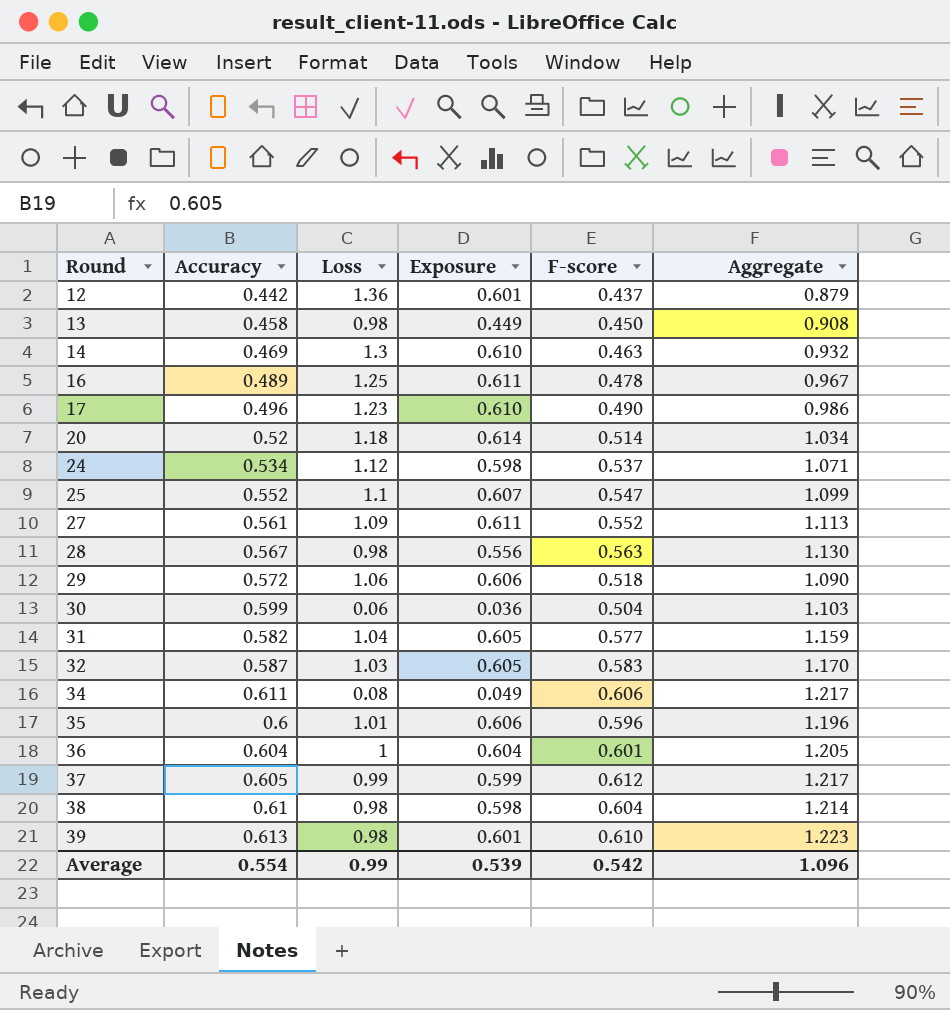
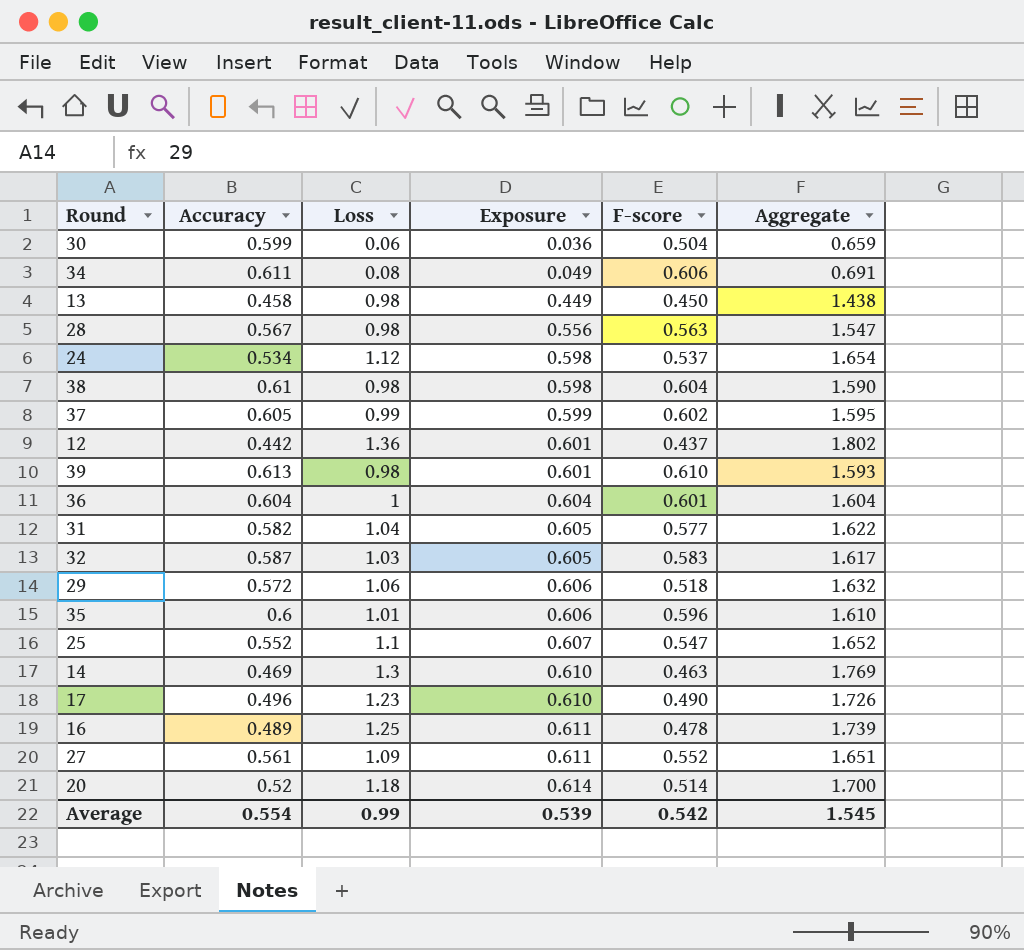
row order: Round ascending -> Exposure ascending
column Aggregate | formula: [Accuracy] + [F-score] -> [Accuracy] + [Loss]
37 | F-score: 0.612 -> 0.602
Average | Aggregate: 1.096 -> 1.545

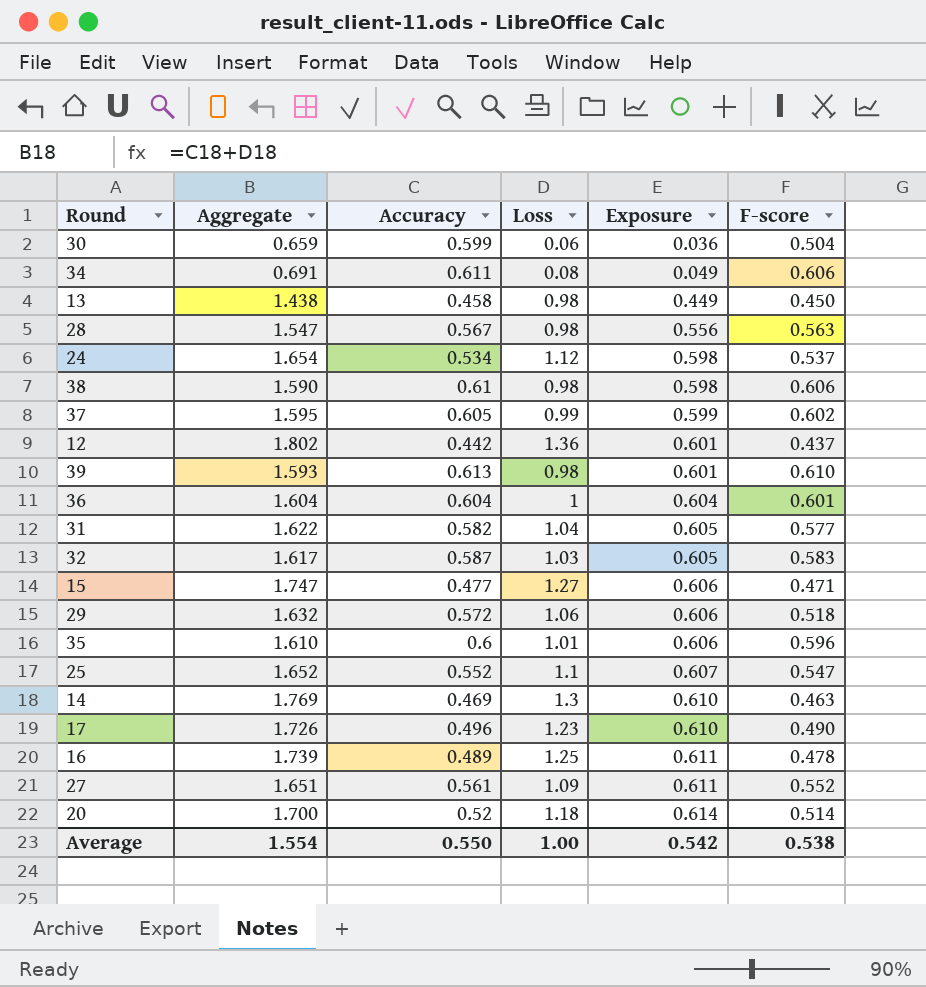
column Aggregate | position: 6 -> 2
38 | F-score: 0.604 -> 0.606
row 15: none -> 1.747 | 0.477 | 1.27 | 0.606 | 0.471
Average | Aggregate: 1.545 -> 1.554
Average | Accuracy: 0.554 -> 0.550
Average | Loss: 0.99 -> 1.00
Average | Exposure: 0.539 -> 0.542
Average | F-score: 0.542 -> 0.538

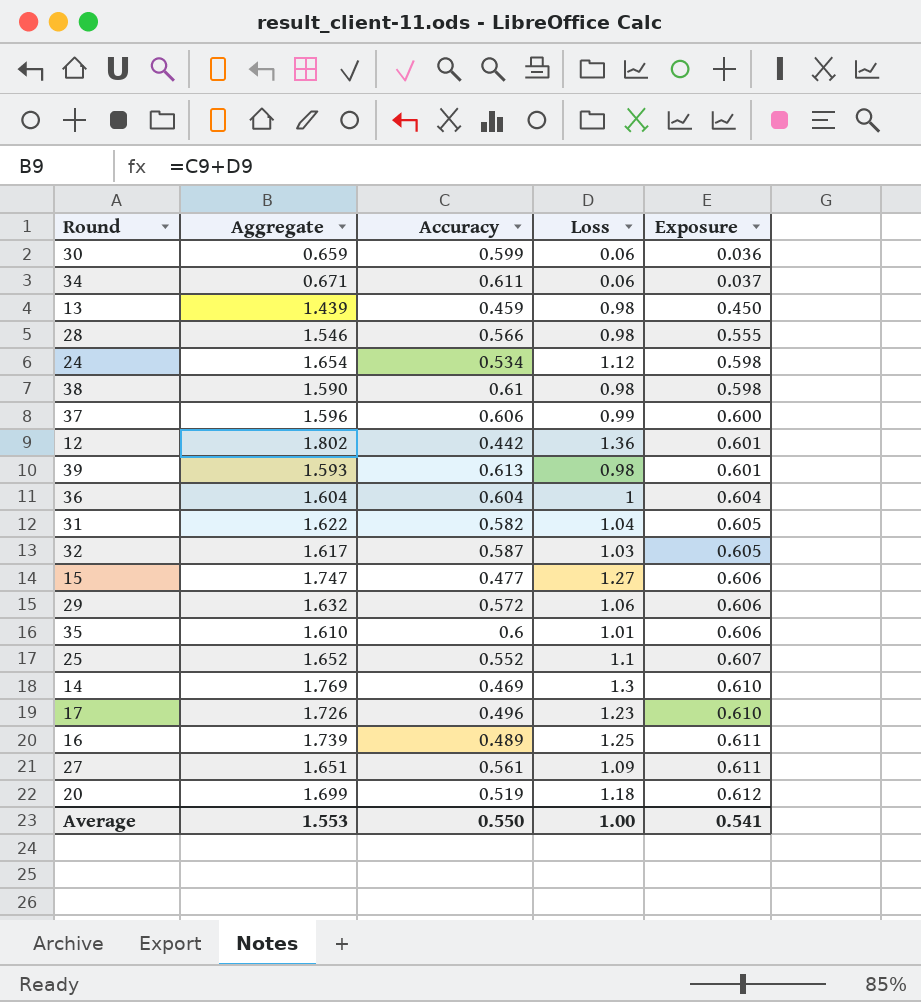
column F-score | position: 6 -> none
34 | Aggregate: 0.691 -> 0.671
34 | Loss: 0.08 -> 0.06
34 | Exposure: 0.049 -> 0.037
13 | Aggregate: 1.438 -> 1.439
13 | Accuracy: 0.458 -> 0.459
13 | Exposure: 0.449 -> 0.450
28 | Aggregate: 1.547 -> 1.546
28 | Accuracy: 0.567 -> 0.566
28 | Exposure: 0.556 -> 0.555
37 | Aggregate: 1.595 -> 1.596
37 | Accuracy: 0.605 -> 0.606
37 | Exposure: 0.599 -> 0.600
20 | Aggregate: 1.700 -> 1.699
20 | Accuracy: 0.52 -> 0.519
20 | Exposure: 0.614 -> 0.612
Average | Aggregate: 1.554 -> 1.553
Average | Exposure: 0.542 -> 0.541

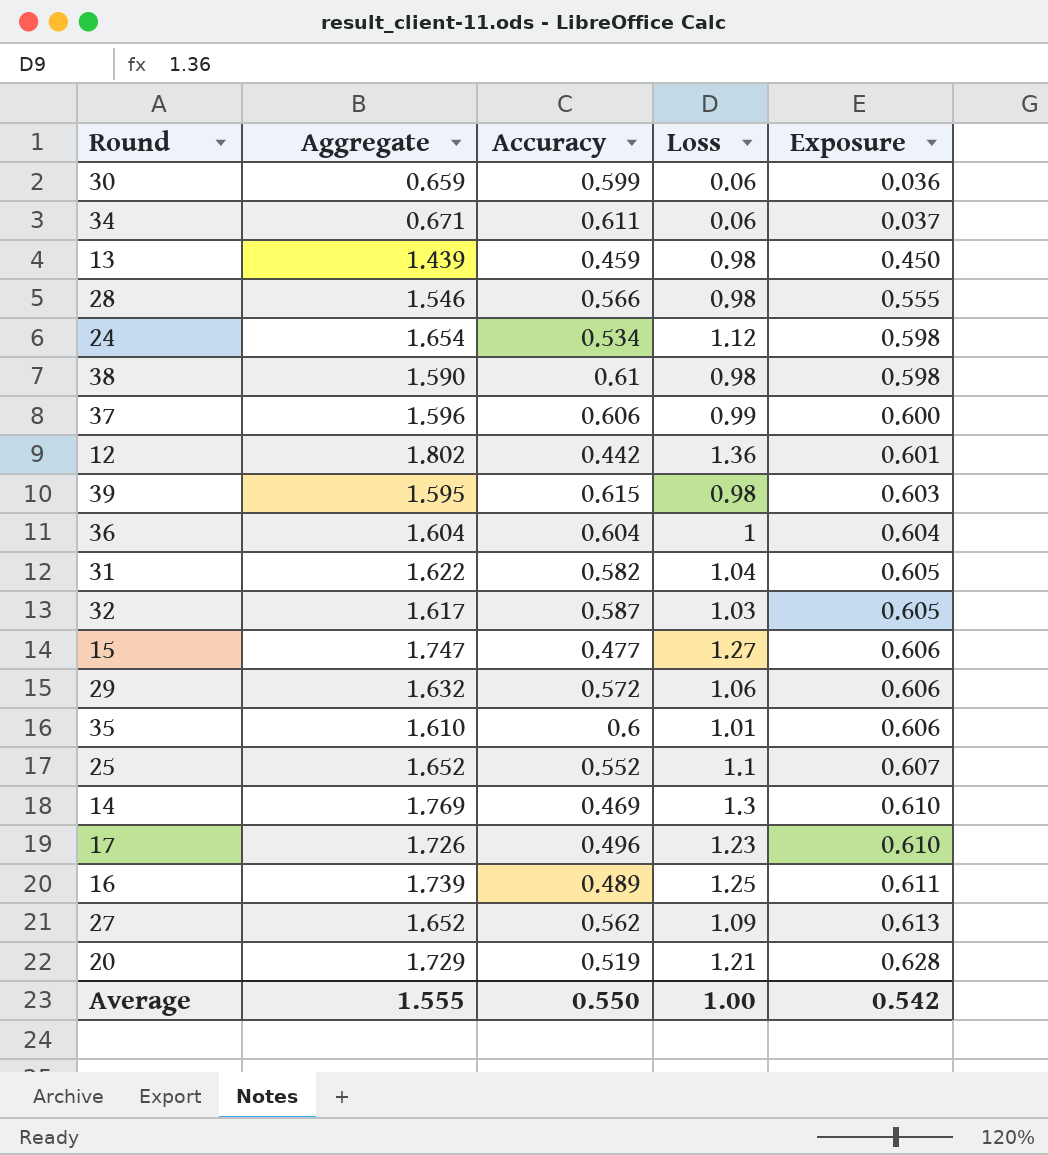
39 | Aggregate: 1.593 -> 1.595
39 | Accuracy: 0.613 -> 0.615
39 | Exposure: 0.601 -> 0.603
27 | Aggregate: 1.651 -> 1.652
27 | Accuracy: 0.561 -> 0.562
27 | Exposure: 0.611 -> 0.613
20 | Aggregate: 1.699 -> 1.729
20 | Loss: 1.18 -> 1.21
20 | Exposure: 0.612 -> 0.628
Average | Aggregate: 1.553 -> 1.555
Average | Exposure: 0.541 -> 0.542

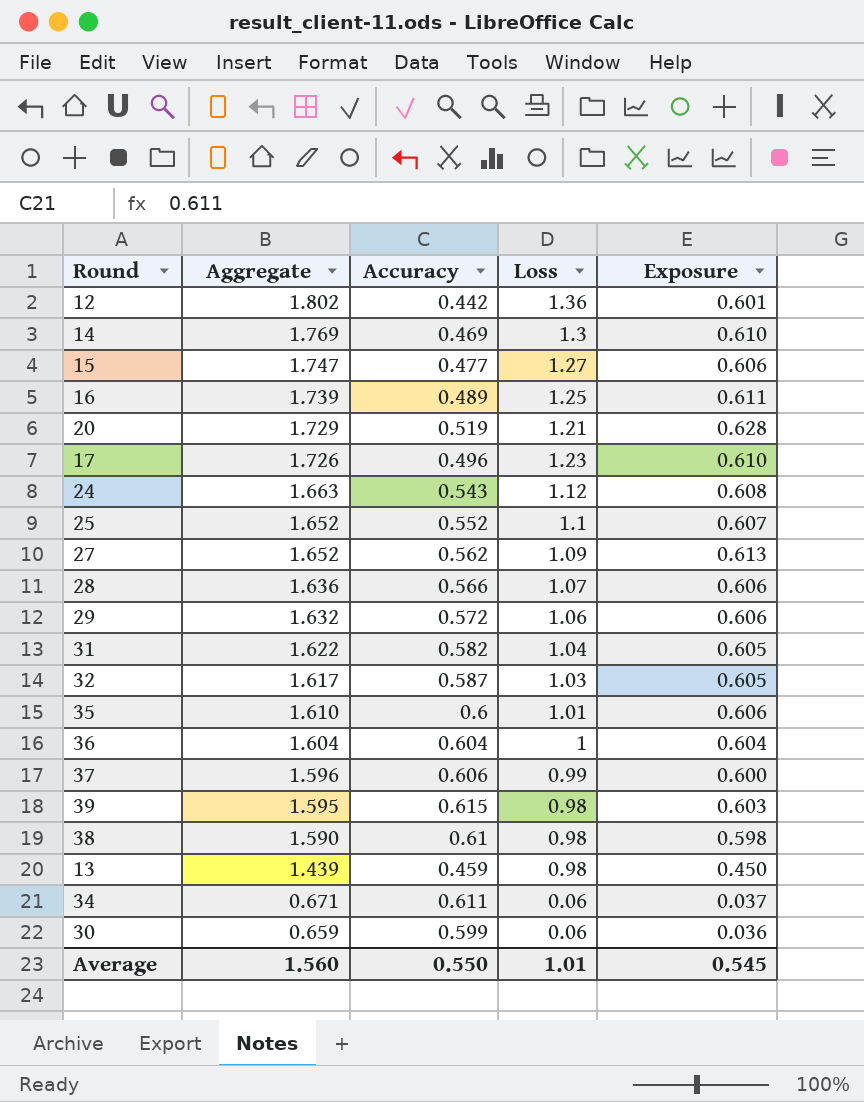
row order: Exposure ascending -> Aggregate descending
24 | Aggregate: 1.654 -> 1.663
24 | Accuracy: 0.534 -> 0.543
24 | Exposure: 0.598 -> 0.608
28 | Aggregate: 1.546 -> 1.636
28 | Loss: 0.98 -> 1.07
28 | Exposure: 0.555 -> 0.606
Average | Aggregate: 1.555 -> 1.560
Average | Loss: 1.00 -> 1.01
Average | Exposure: 0.542 -> 0.545

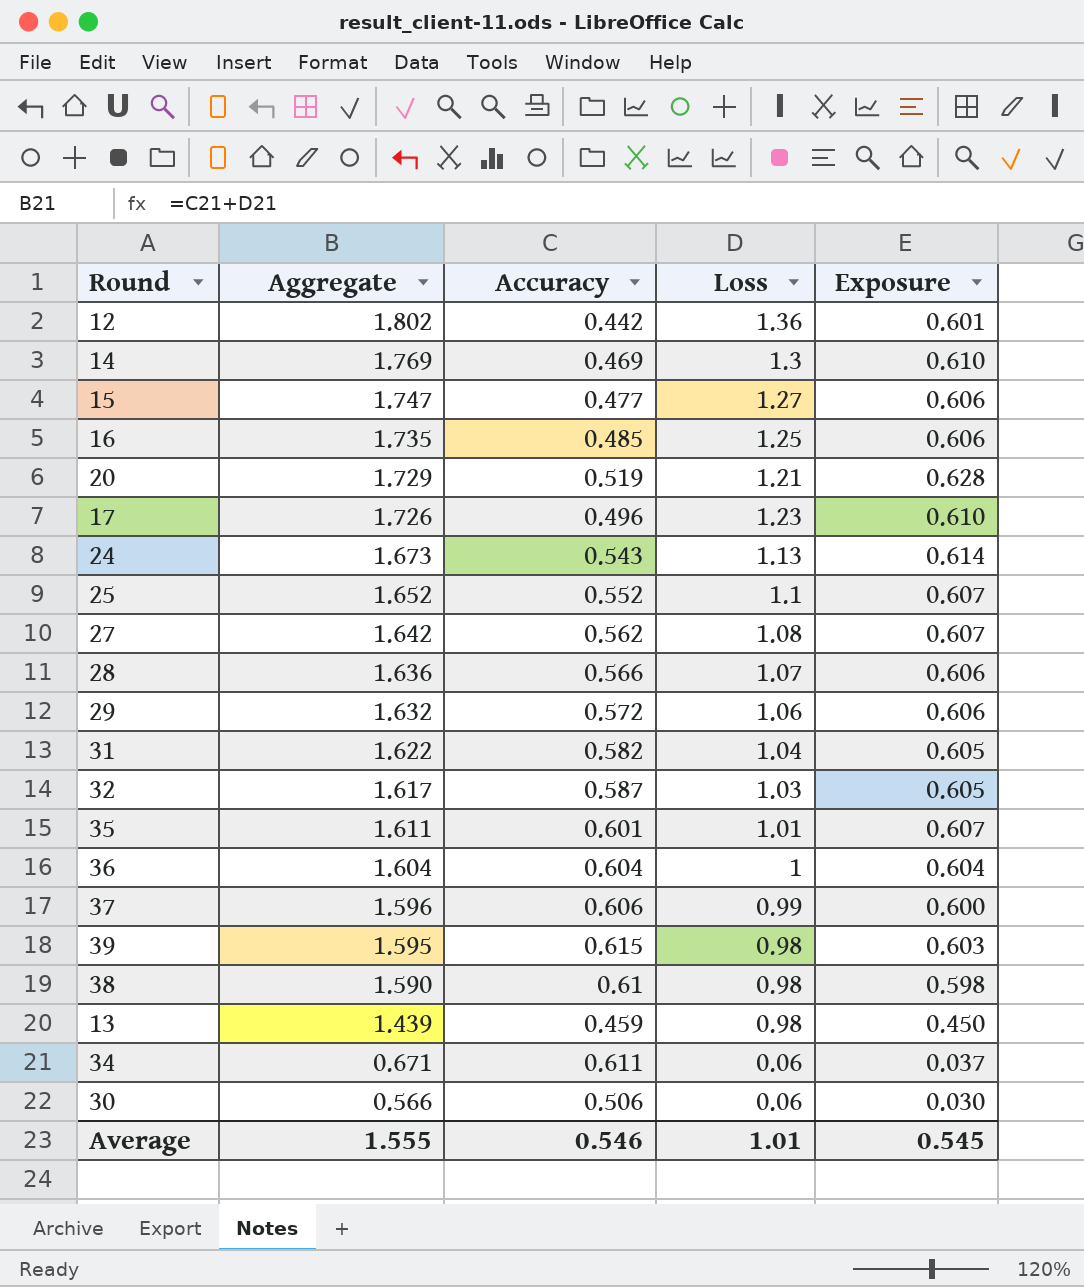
16 | Aggregate: 1.739 -> 1.735
16 | Accuracy: 0.489 -> 0.485
16 | Exposure: 0.611 -> 0.606
24 | Aggregate: 1.663 -> 1.673
24 | Loss: 1.12 -> 1.13
24 | Exposure: 0.608 -> 0.614
27 | Aggregate: 1.652 -> 1.642
27 | Loss: 1.09 -> 1.08
27 | Exposure: 0.613 -> 0.607
35 | Aggregate: 1.610 -> 1.611
35 | Accuracy: 0.6 -> 0.601
35 | Exposure: 0.606 -> 0.607
30 | Aggregate: 0.659 -> 0.566
30 | Accuracy: 0.599 -> 0.506
30 | Exposure: 0.036 -> 0.030
Average | Aggregate: 1.560 -> 1.555
Average | Accuracy: 0.550 -> 0.546

